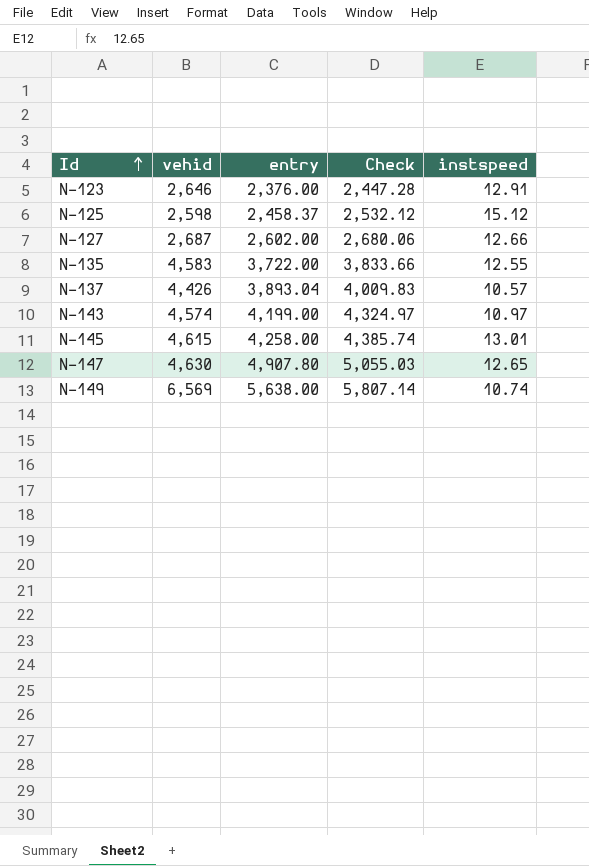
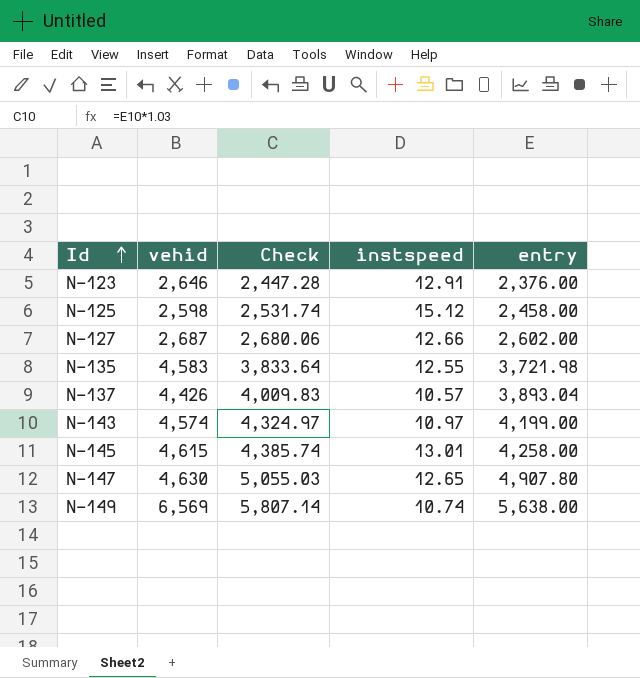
column entry | position: 3 -> 5
N-125 | Check: 2,532.12 -> 2,531.74
N-125 | entry: 2,458.37 -> 2,458.00
N-135 | Check: 3,833.66 -> 3,833.64
N-135 | entry: 3,722.00 -> 3,721.98

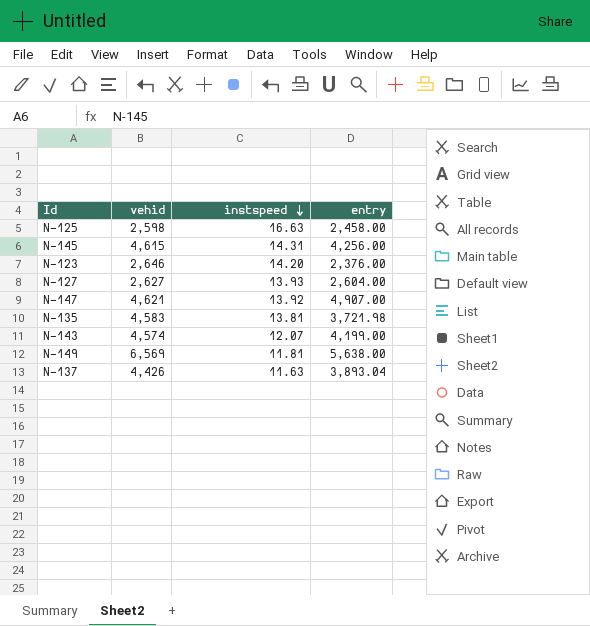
row order: Id ascending -> instspeed descending
column Check | formula: [entry] * 1.03 -> none
N-125 | instspeed: 15.12 -> 16.63
N-145 | instspeed: 13.01 -> 14.31
N-145 | entry: 4,258.00 -> 4,256.00
N-123 | instspeed: 12.91 -> 14.20
N-127 | vehid: 2,687 -> 2,627
N-127 | instspeed: 12.66 -> 13.93
N-127 | entry: 2,602.00 -> 2,604.00
N-147 | vehid: 4,630 -> 4,621
N-147 | instspeed: 12.65 -> 13.92
N-147 | entry: 4,907.80 -> 4,907.00
N-135 | instspeed: 12.55 -> 13.81
N-143 | instspeed: 10.97 -> 12.07
N-149 | instspeed: 10.74 -> 11.81
N-137 | instspeed: 10.57 -> 11.63

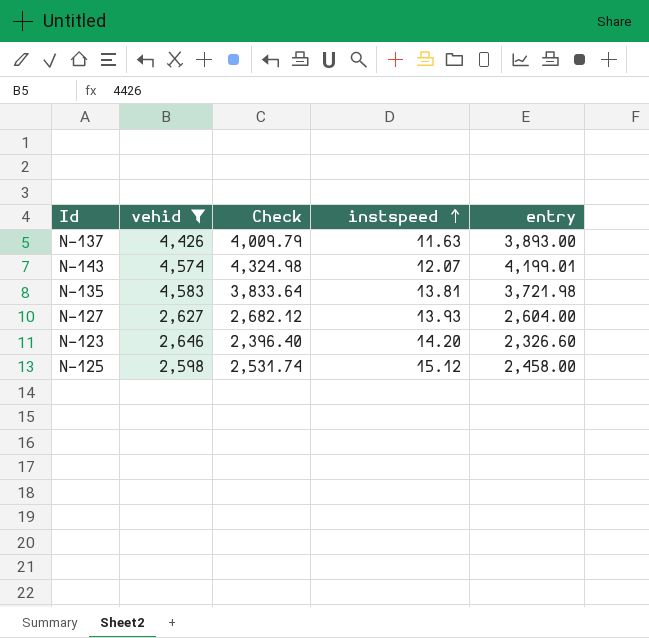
filter: none -> vehid <= 4,583
row order: instspeed descending -> instspeed ascending
column Check | formula: none -> [entry] * 1.03
N-137 | entry: 3,893.04 -> 3,893.00
N-143 | entry: 4,199.00 -> 4,199.01
N-123 | entry: 2,376.00 -> 2,326.60
N-125 | instspeed: 16.63 -> 15.12

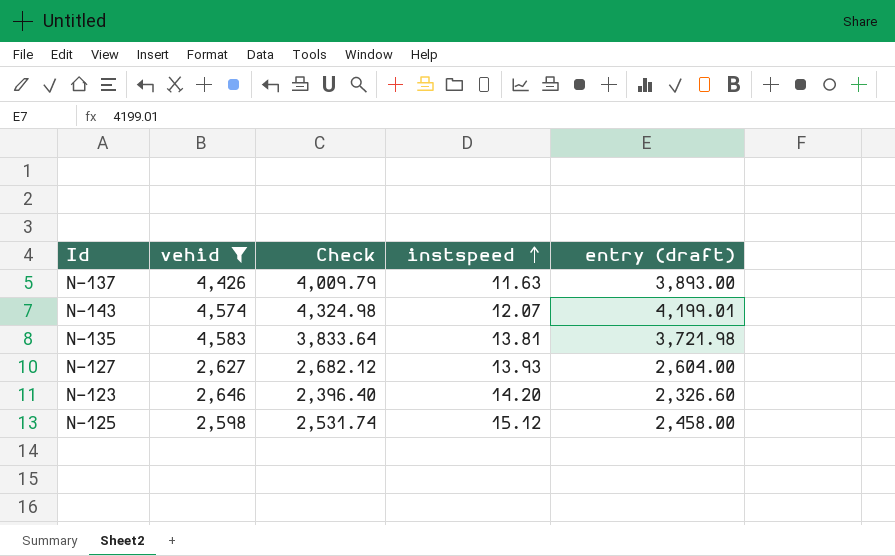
column name: entry -> entry (draft)

